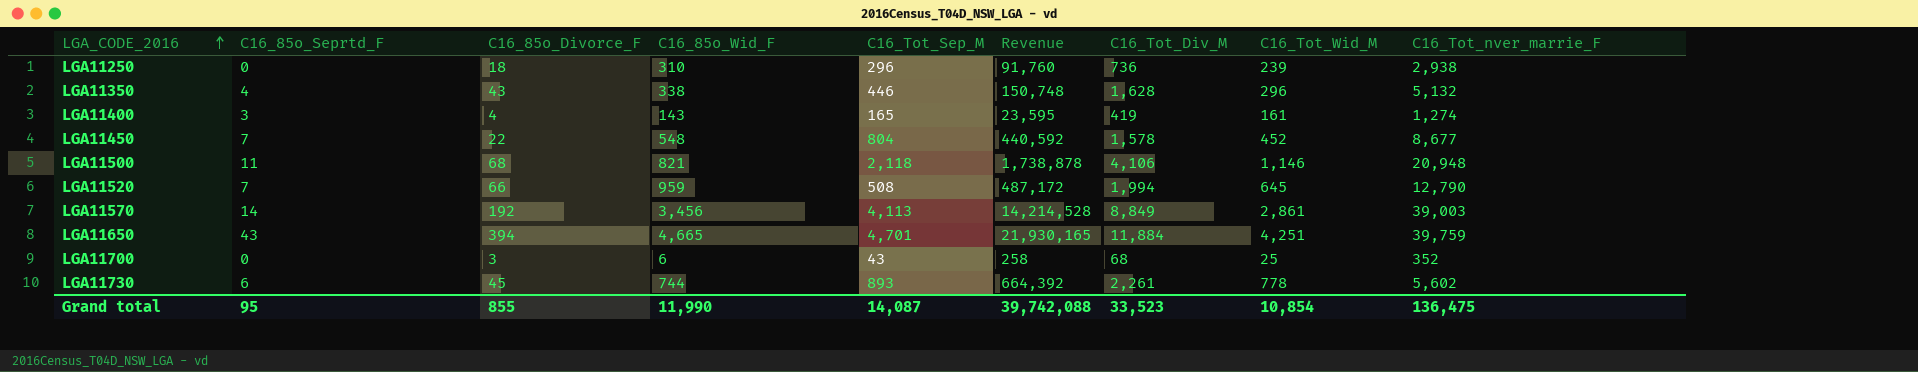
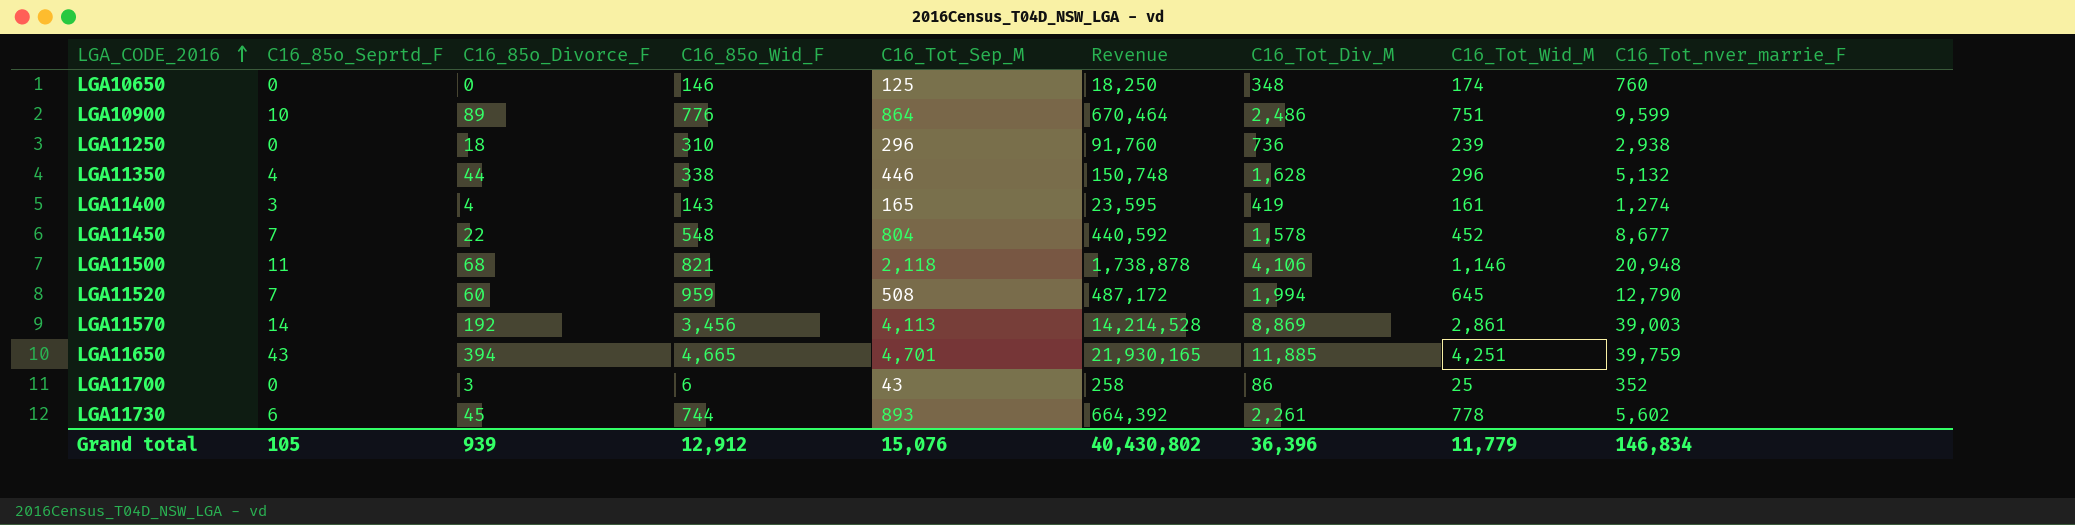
row LGA10650: none -> 0 | 0 | 146 | 125 | 18,250 | 348 | 174 | 760
row LGA10900: none -> 10 | 89 | 776 | 864 | 670,464 | 2,486 | 751 | 9,599
LGA11350 | C16_85o_Divorce_F: 43 -> 44
LGA11520 | C16_85o_Divorce_F: 66 -> 60
LGA11570 | C16_Tot_Div_M: 8,849 -> 8,869
LGA11650 | C16_Tot_Div_M: 11,884 -> 11,885
LGA11700 | C16_Tot_Div_M: 68 -> 86
Grand total | C16_85o_Seprtd_F: 95 -> 105
Grand total | C16_85o_Divorce_F: 855 -> 939
Grand total | C16_85o_Wid_F: 11,990 -> 12,912
Grand total | C16_Tot_Sep_M: 14,087 -> 15,076
Grand total | Revenue: 39,742,088 -> 40,430,802
Grand total | C16_Tot_Div_M: 33,523 -> 36,396
Grand total | C16_Tot_Wid_M: 10,854 -> 11,779
Grand total | C16_Tot_nver_marrie_F: 136,475 -> 146,834

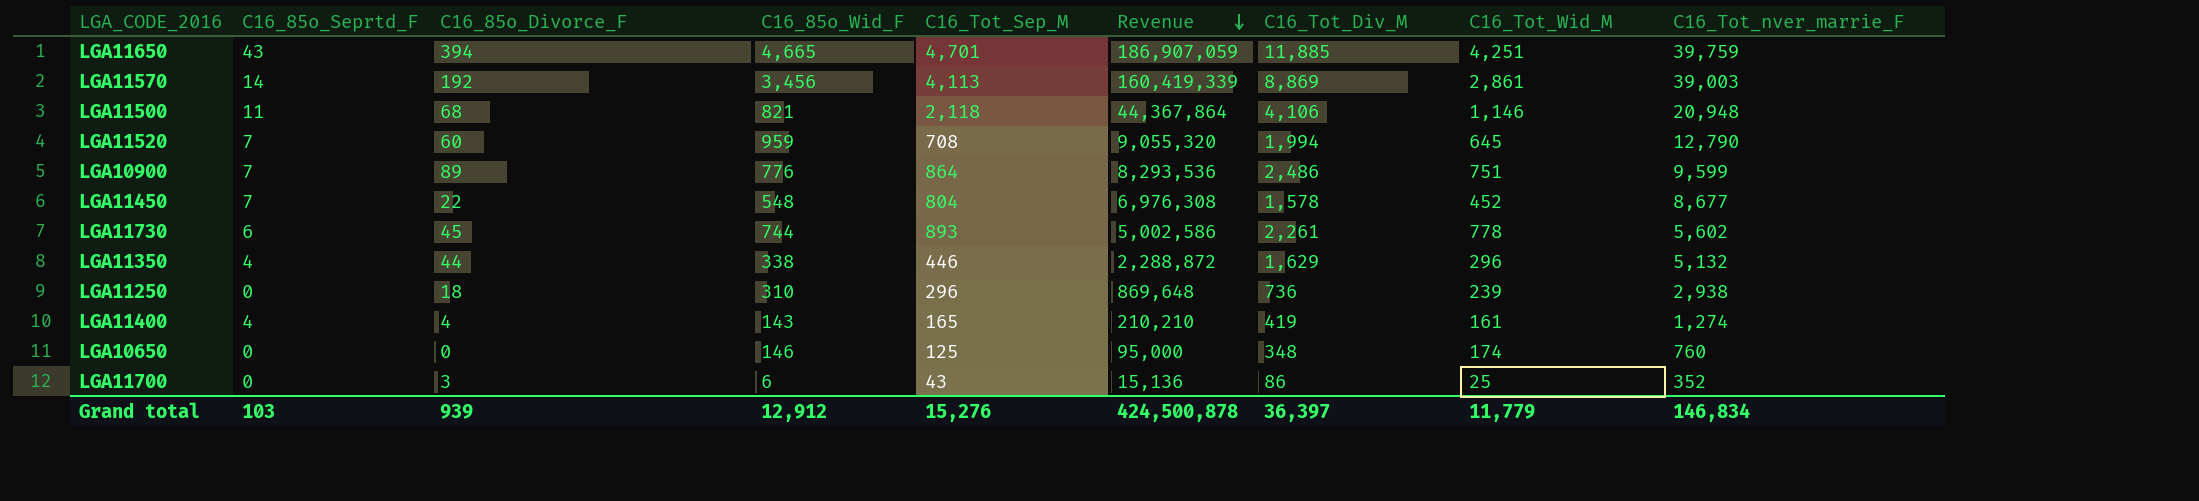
row order: LGA_CODE_2016 ascending -> Revenue descending
column Revenue | formula: [C16_85o_Wid_F] * [C16_Tot_Sep_M] -> [C16_Tot_Sep_M] * [C16_Tot_nver_marrie_F]
LGA11520 | C16_Tot_Sep_M: 508 -> 708
LGA10900 | C16_85o_Seprtd_F: 10 -> 7
LGA11350 | C16_Tot_Div_M: 1,628 -> 1,629
LGA11400 | C16_85o_Seprtd_F: 3 -> 4
Grand total | C16_85o_Seprtd_F: 105 -> 103
Grand total | C16_Tot_Sep_M: 15,076 -> 15,276
Grand total | Revenue: 40,430,802 -> 424,500,878
Grand total | C16_Tot_Div_M: 36,396 -> 36,397

